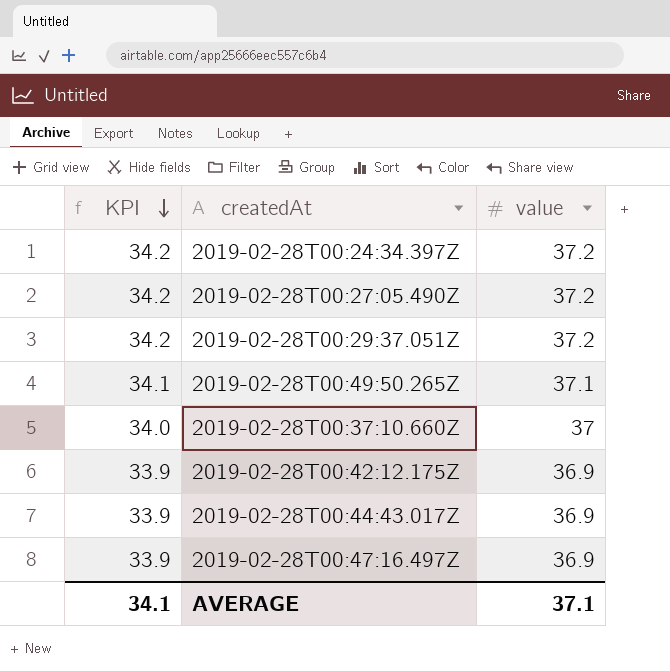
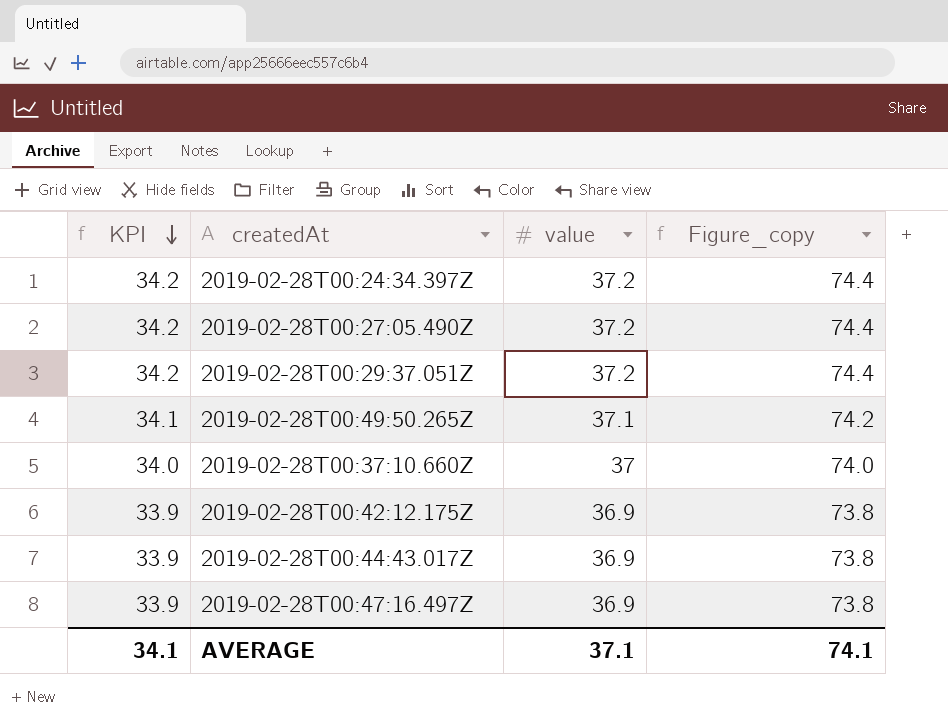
column Figure_copy | formula: none -> [value] * 2

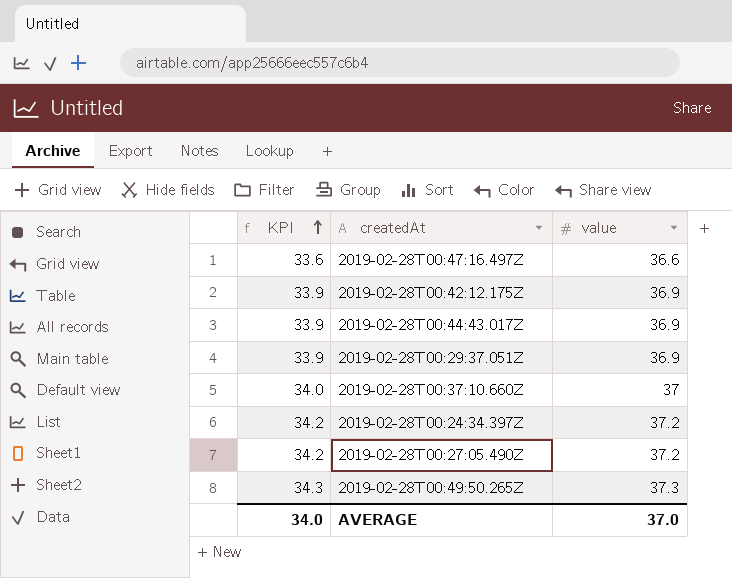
row order: KPI descending -> KPI ascending
column Figure_copy | formula: [value] * 2 -> none
2019-02-28T00:47:16.497Z | KPI: 33.9 -> 33.6
2019-02-28T00:47:16.497Z | value: 36.9 -> 36.6
2019-02-28T00:29:37.051Z | KPI: 34.2 -> 33.9
2019-02-28T00:29:37.051Z | value: 37.2 -> 36.9
2019-02-28T00:49:50.265Z | KPI: 34.1 -> 34.3
2019-02-28T00:49:50.265Z | value: 37.1 -> 37.3
AVERAGE | KPI: 34.1 -> 34.0
AVERAGE | value: 37.1 -> 37.0

